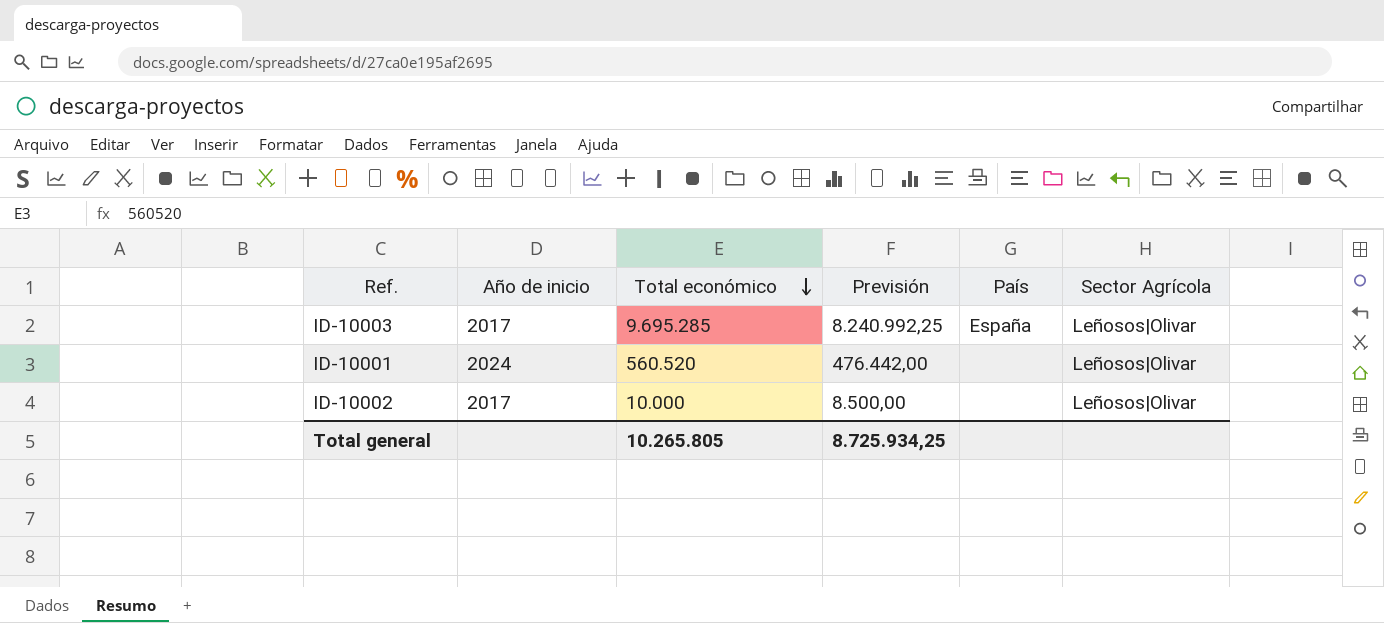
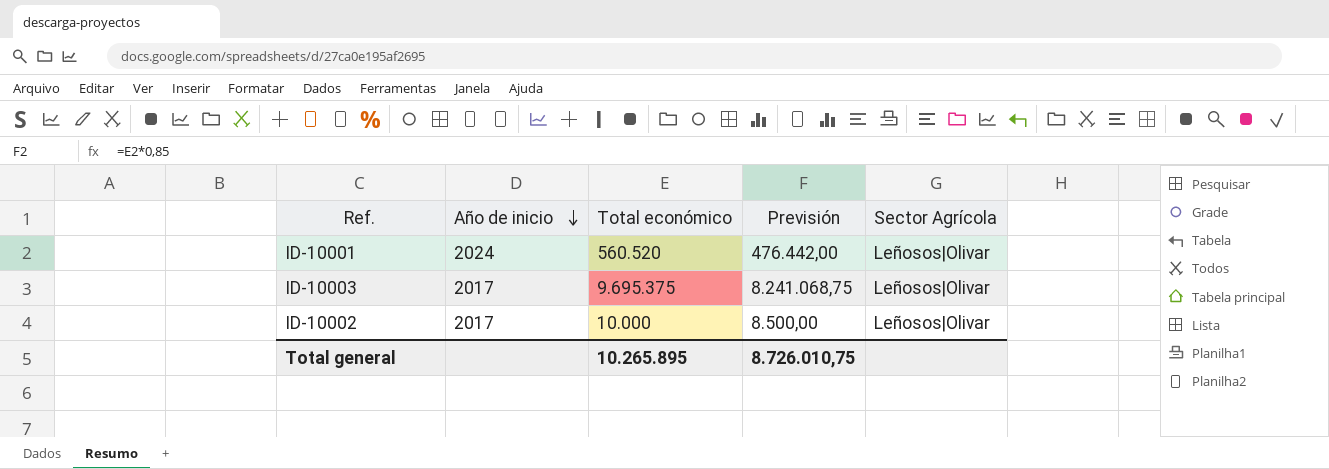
row order: Total económico descending -> Año de inicio descending
column País | position: 5 -> none
ID-10003 | Total económico: 9.695.285 -> 9.695.375
ID-10003 | Previsión: 8.240.992,25 -> 8.241.068,75
Total general | Total económico: 10.265.805 -> 10.265.895
Total general | Previsión: 8.725.934,25 -> 8.726.010,75

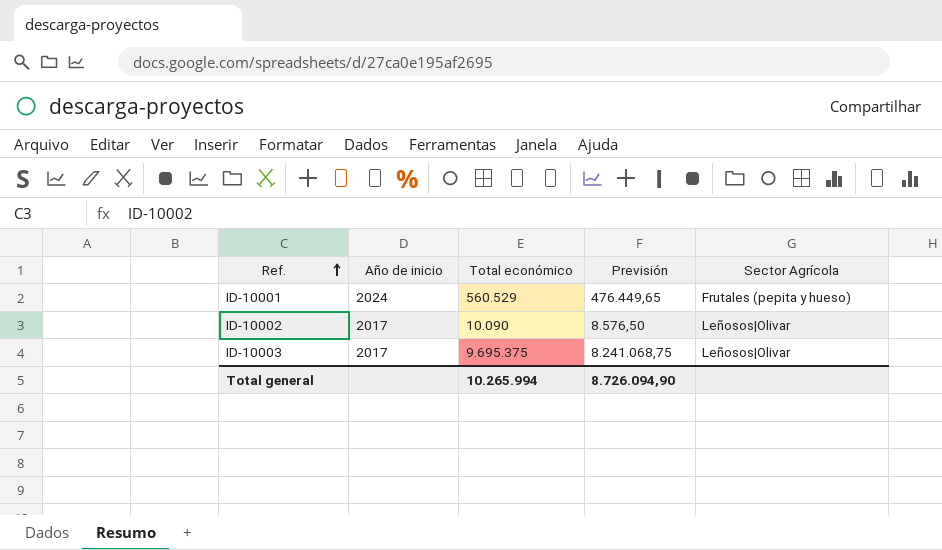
row order: Año de inicio descending -> Ref. ascending
ID-10001 | Total económico: 560.520 -> 560.529
ID-10001 | Previsión: 476.442,00 -> 476.449,65
ID-10001 | Sector Agrícola: Leñosos|Olivar -> Frutales (pepita y hueso)
ID-10002 | Total económico: 10.000 -> 10.090
ID-10002 | Previsión: 8.500,00 -> 8.576,50
Total general | Total económico: 10.265.895 -> 10.265.994
Total general | Previsión: 8.726.010,75 -> 8.726.094,90

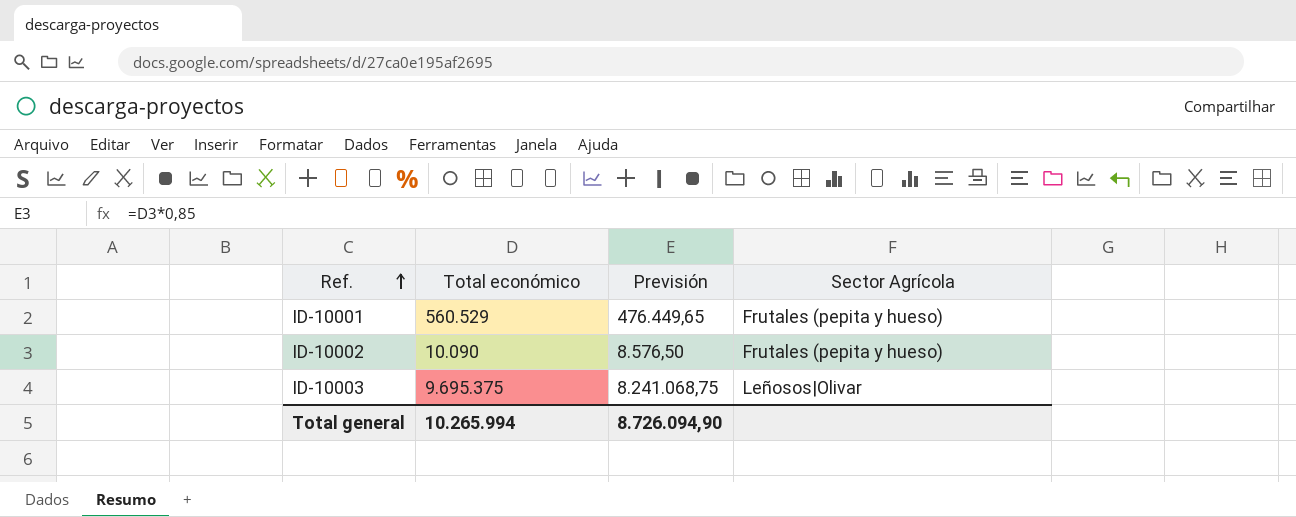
column Año de inicio | position: 2 -> none
ID-10002 | Sector Agrícola: Leñosos|Olivar -> Frutales (pepita y hueso)

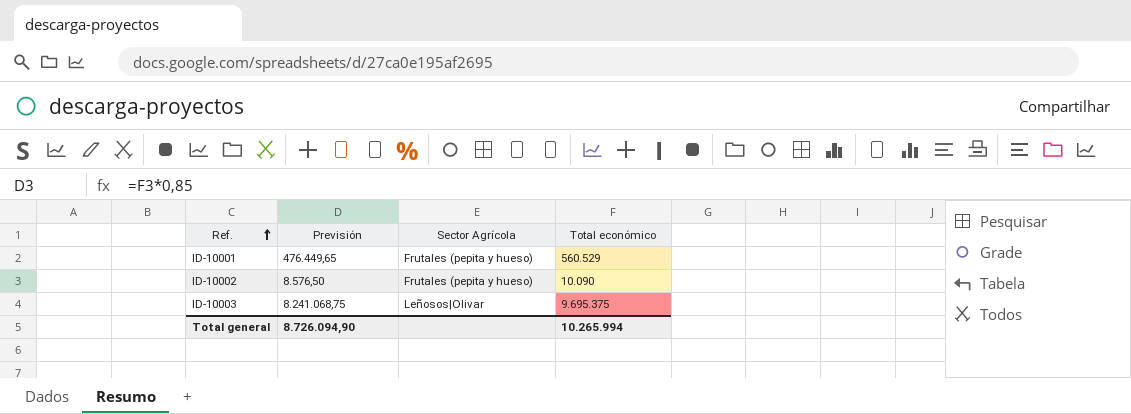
column Total económico | position: 2 -> 4

